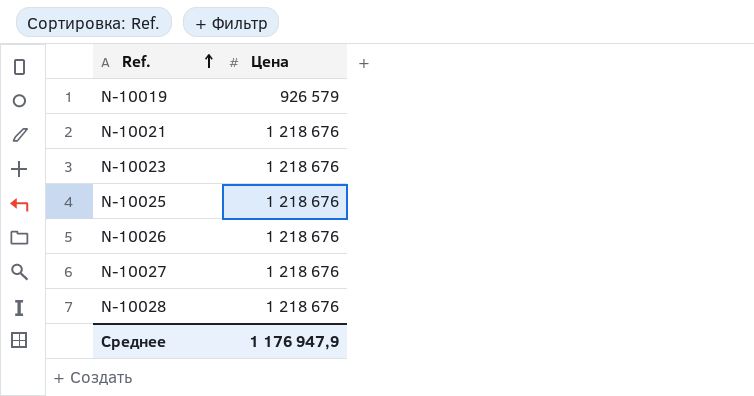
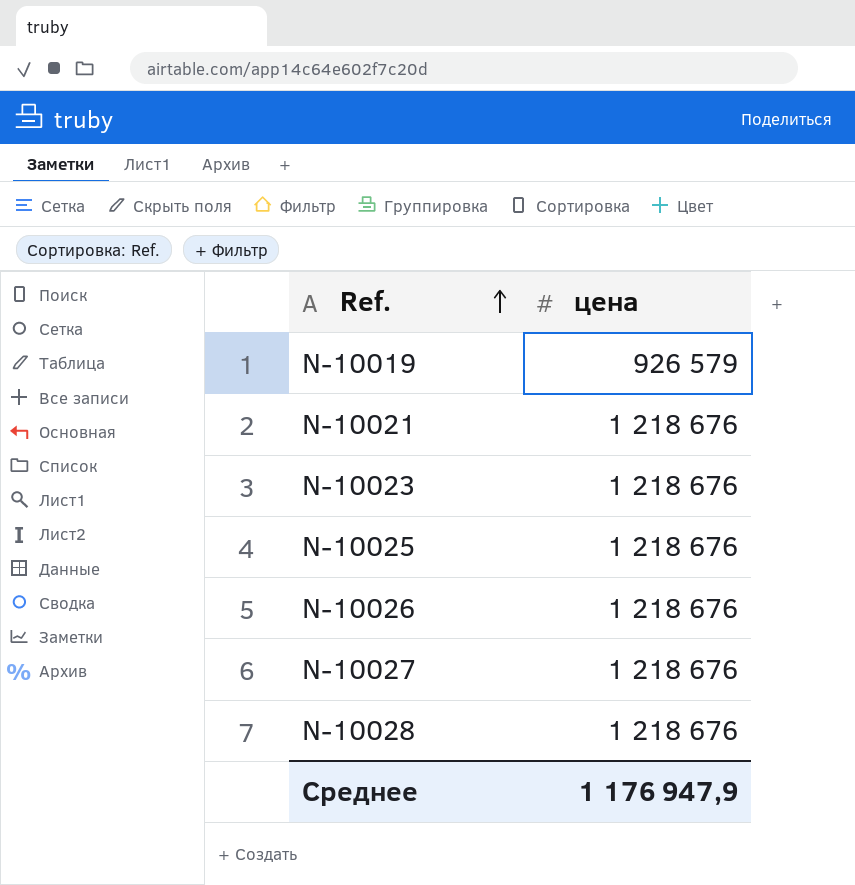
column name: Цена -> цена

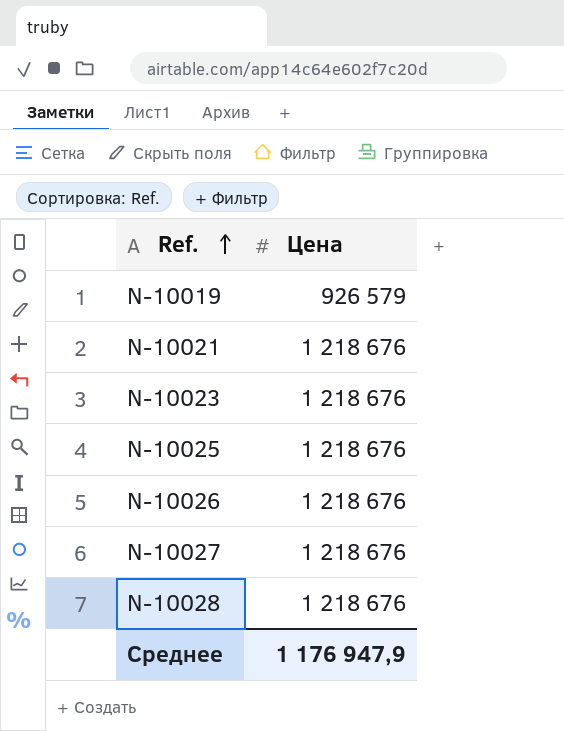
column name: цена -> Цена

